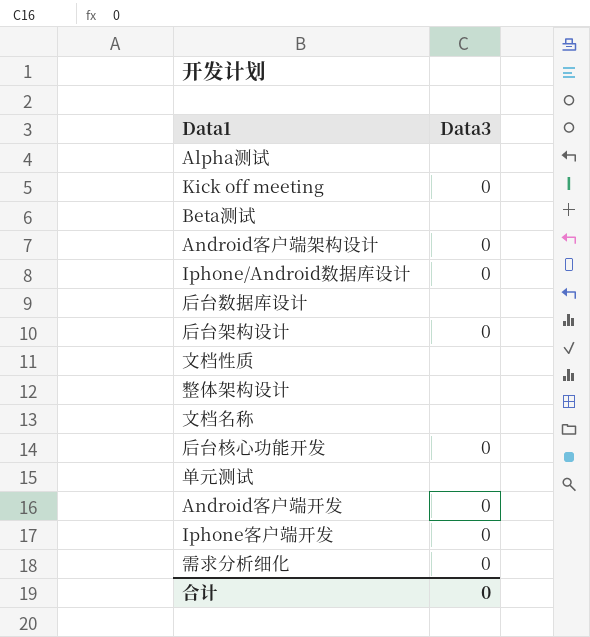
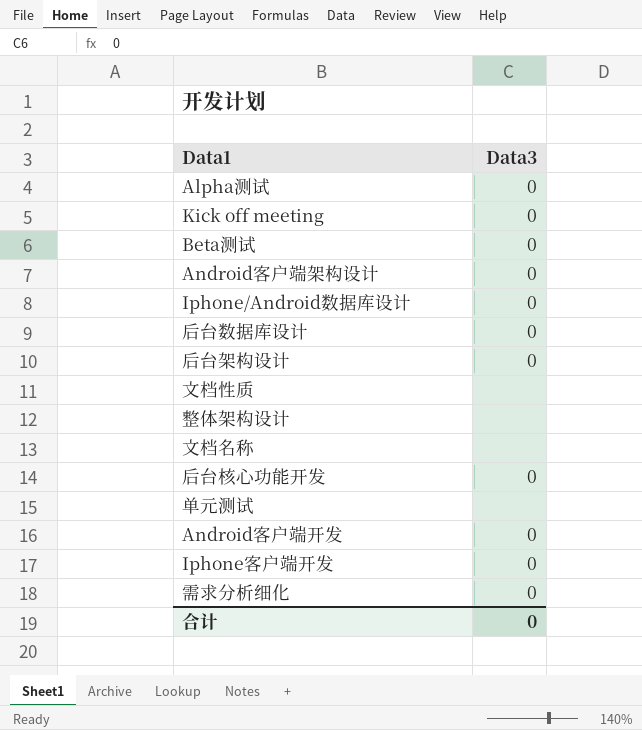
Alpha测试 | Data3: none -> 0
Beta测试 | Data3: none -> 0
后台数据库设计 | Data3: none -> 0

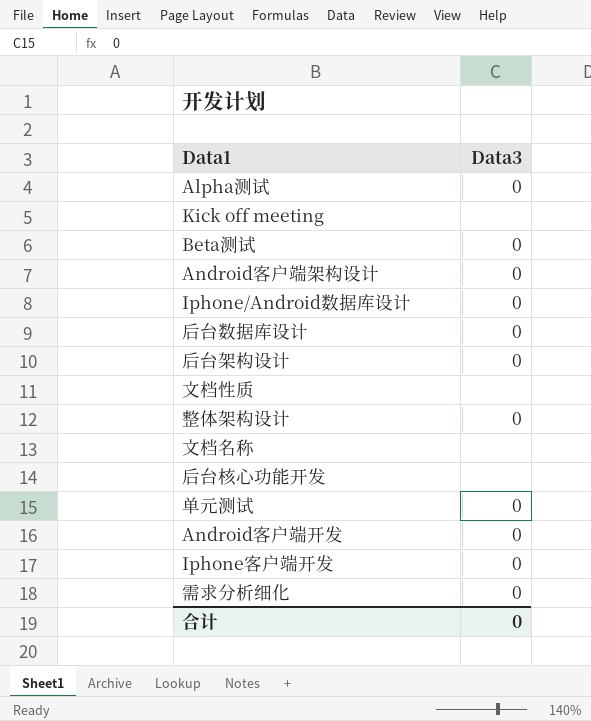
Kick off meeting | Data3: 0 -> none
整体架构设计 | Data3: none -> 0
后台核心功能开发 | Data3: 0 -> none
单元测试 | Data3: none -> 0

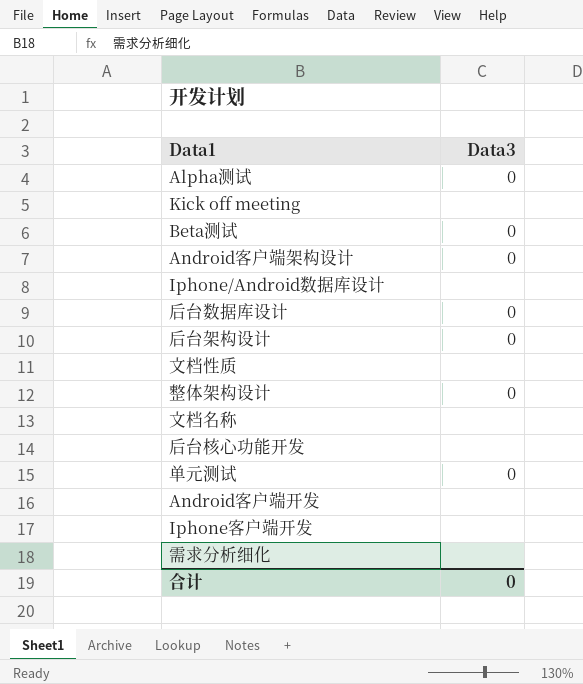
Iphone/Android数据库设计 | Data3: 0 -> none
Android客户端开发 | Data3: 0 -> none
Iphone客户端开发 | Data3: 0 -> none
需求分析细化 | Data3: 0 -> none

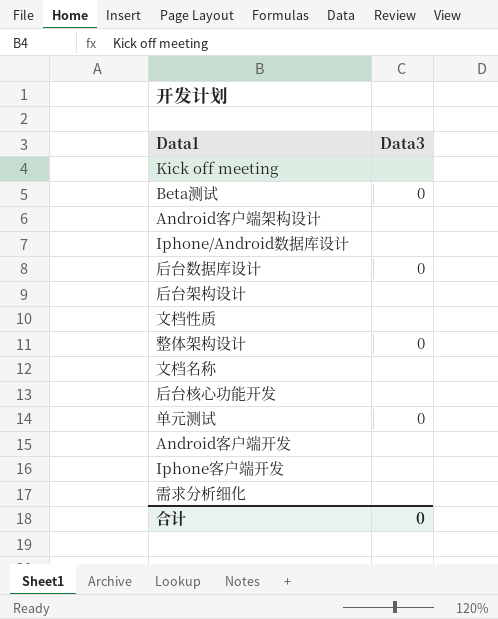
row Alpha测试: 0 -> none
Android客户端架构设计 | Data3: 0 -> none
后台架构设计 | Data3: 0 -> none

